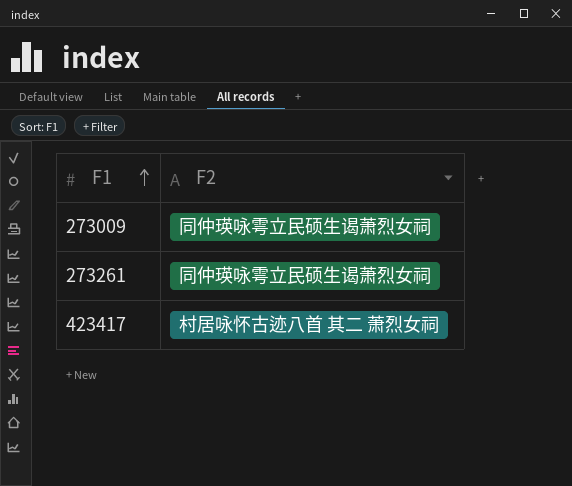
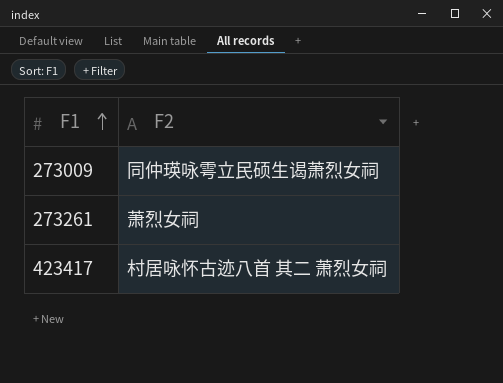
273261 | F2: 同仲瑛咏雩立民硕生谒萧烈女祠 -> 萧烈女祠

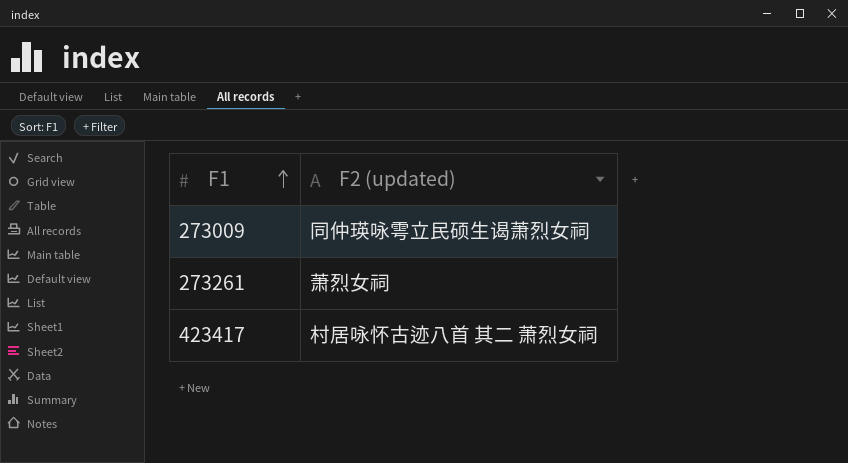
column name: F2 -> F2 (updated)

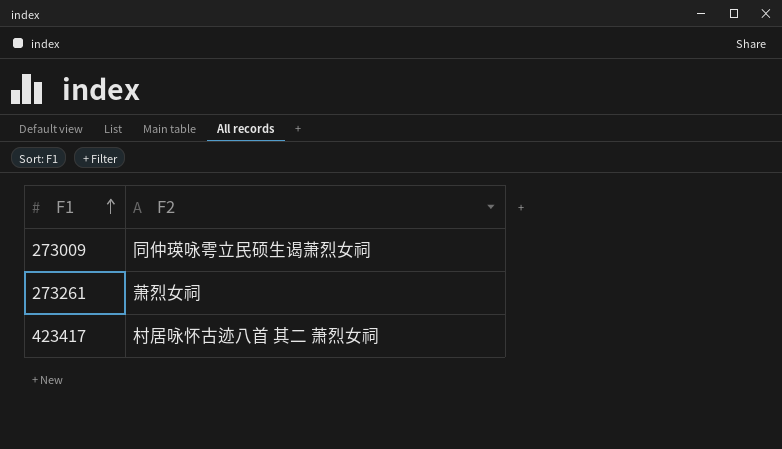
column name: F2 (updated) -> F2

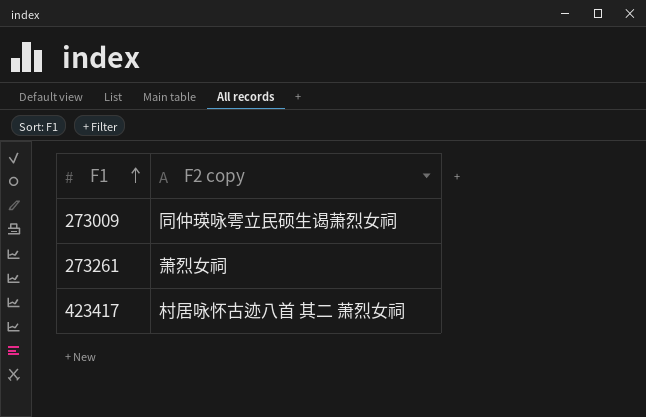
column name: F2 -> F2 copy

